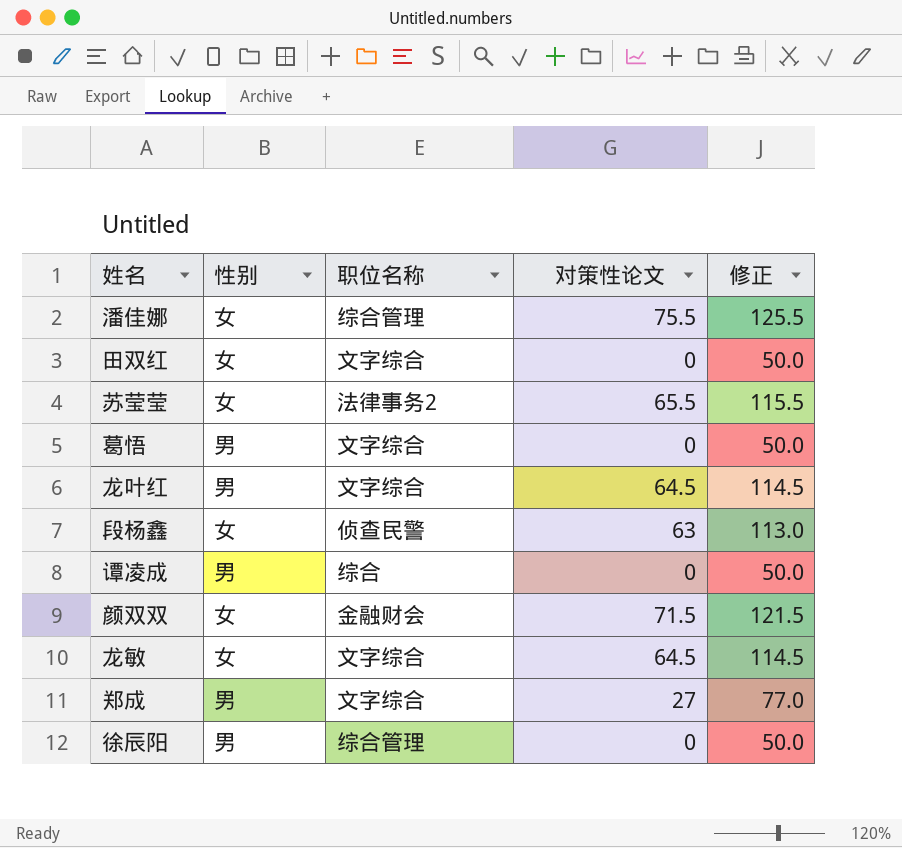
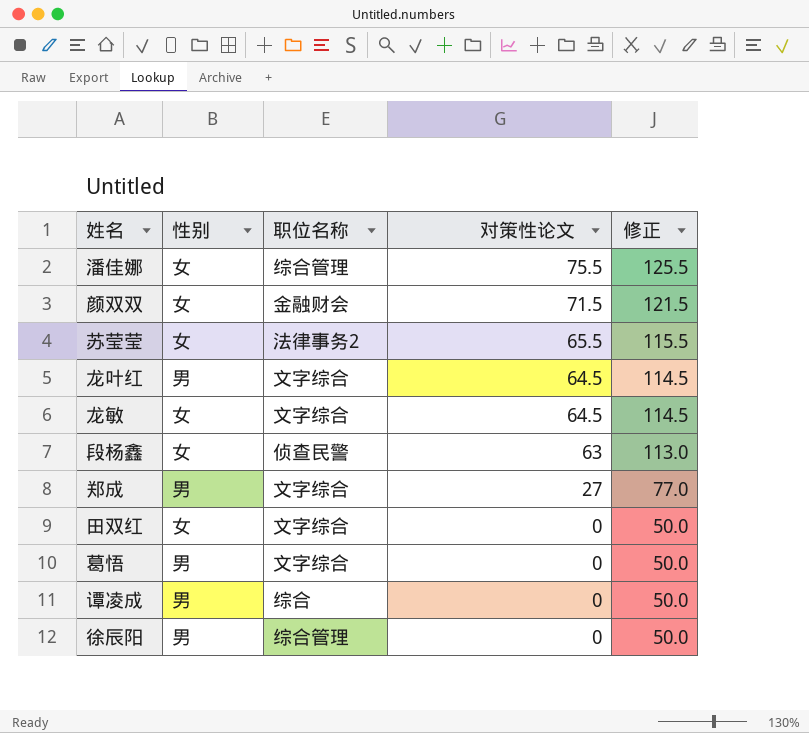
row order: none -> 对策性论文 descending

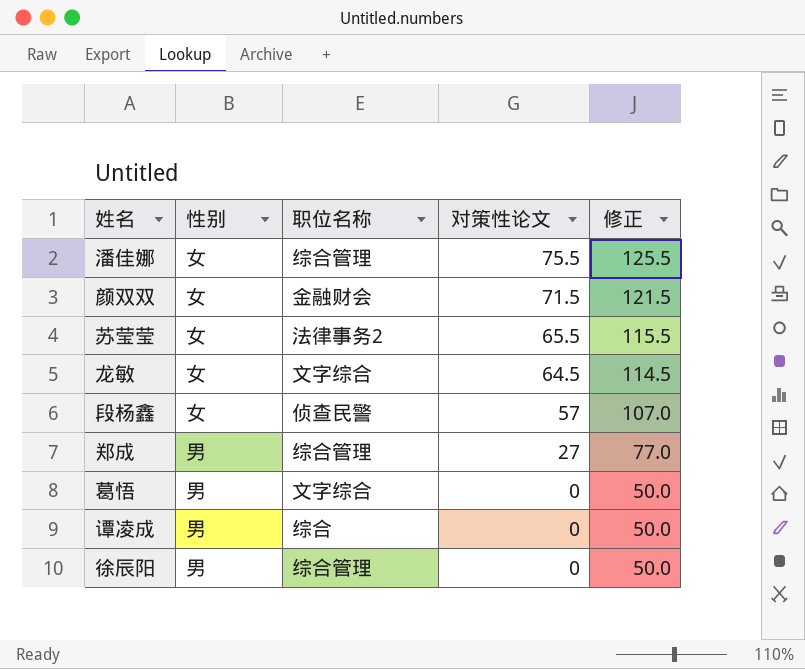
row 龙叶红: 男 | 文字综合 | 64.5 | 114.5 -> none
row 田双红: 女 | 文字综合 | 0 | 50.0 -> none
段杨鑫 | 对策性论文: 63 -> 57
段杨鑫 | 修正: 113.0 -> 107.0
郑成 | 职位名称: 文字综合 -> 综合管理

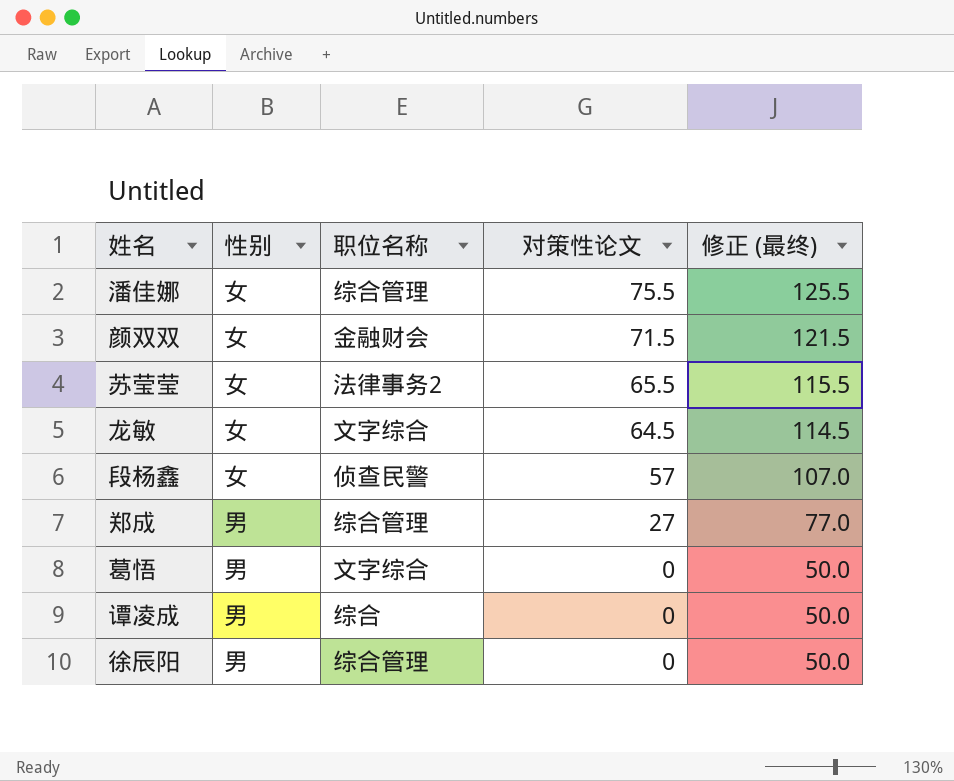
column name: 修正 -> 修正 (最终)

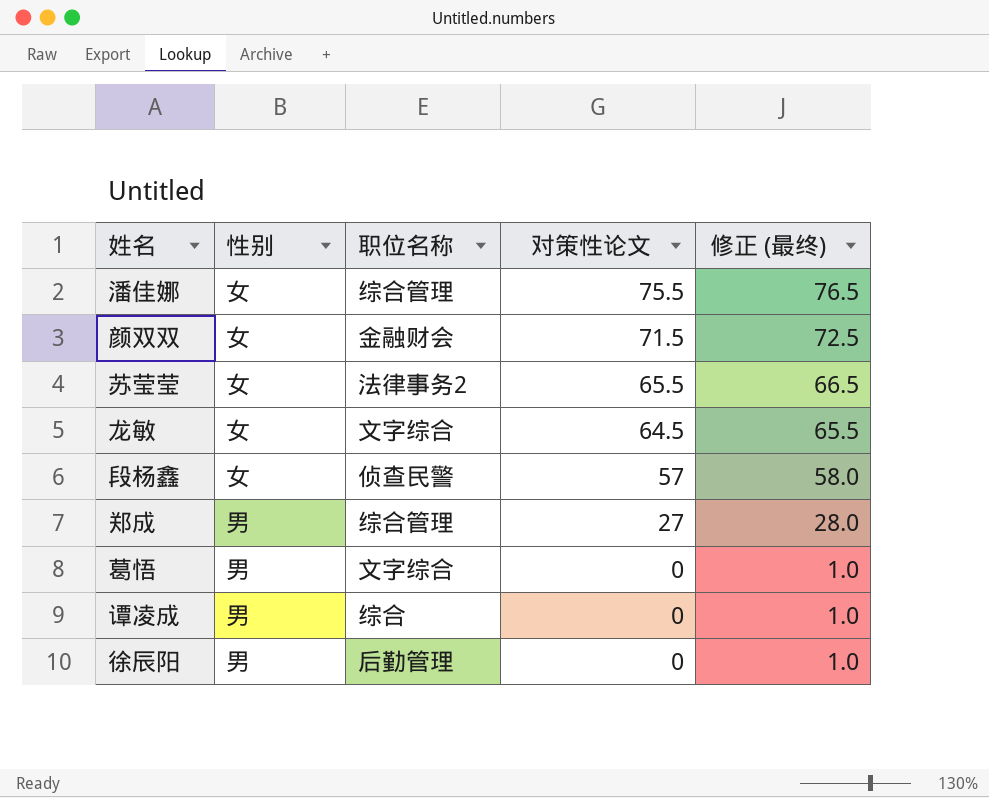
column 修正 (最终) | formula: [对策性论文] + 50 -> [对策性论文] + 1
徐辰阳 | 职位名称: 综合管理 -> 后勤管理

